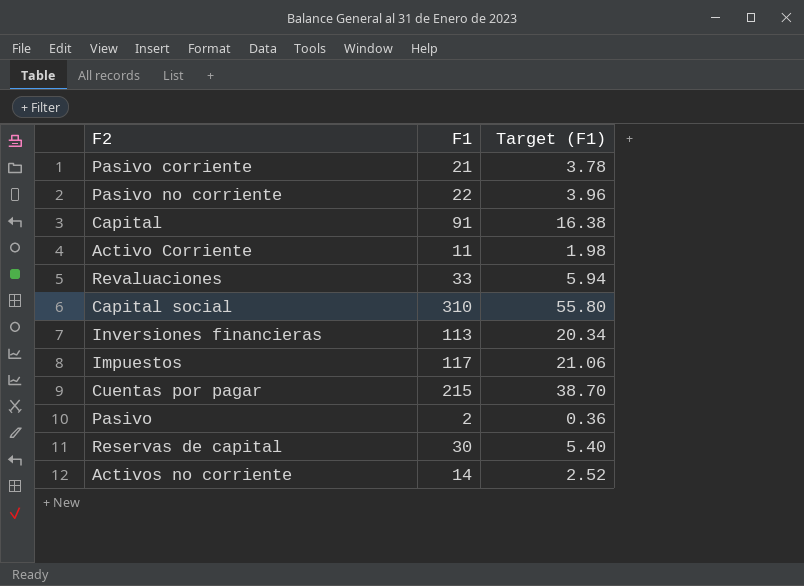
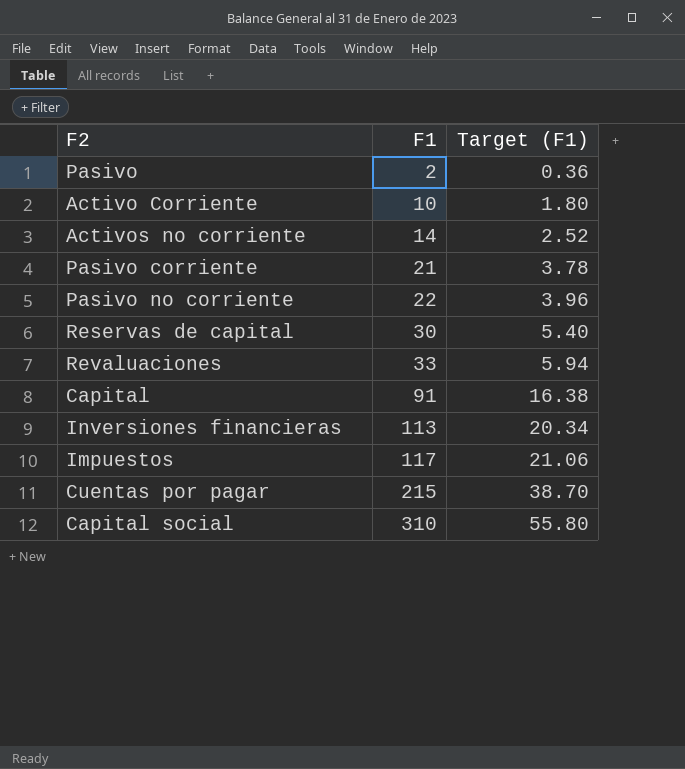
row order: none -> F1 ascending
Activo Corriente | F1: 11 -> 10
Activo Corriente | Target (F1): 1.98 -> 1.80

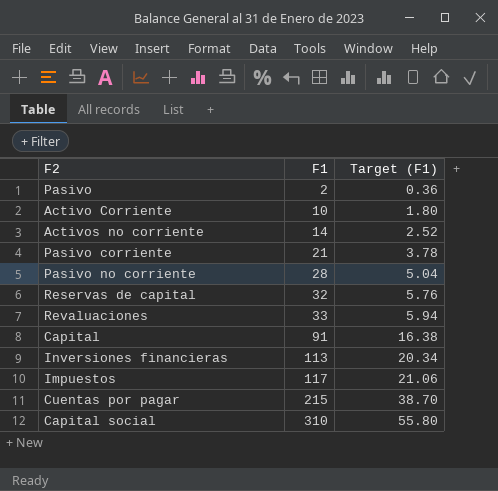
Pasivo no corriente | F1: 22 -> 28
Pasivo no corriente | Target (F1): 3.96 -> 5.04
Reservas de capital | F1: 30 -> 32
Reservas de capital | Target (F1): 5.40 -> 5.76

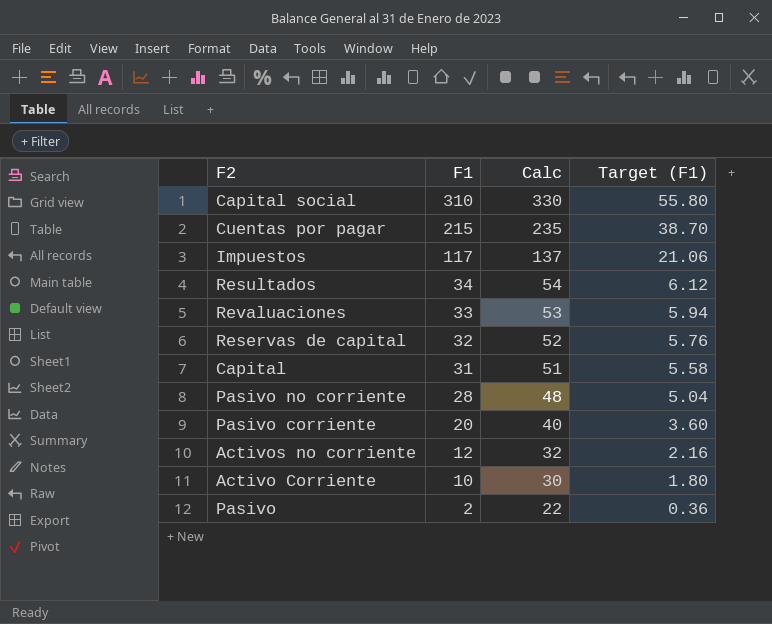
row order: F1 ascending -> F1 descending
column Calc | formula: none -> [F1] + 20
row Inversiones financieras: 113 | 20.34 -> none
row Resultados: none -> 34 | 54 | 6.12
Capital | F1: 91 -> 31
Capital | Target (F1): 16.38 -> 5.58
Pasivo corriente | F1: 21 -> 20
Pasivo corriente | Target (F1): 3.78 -> 3.60
Activos no corriente | F1: 14 -> 12
Activos no corriente | Target (F1): 2.52 -> 2.16

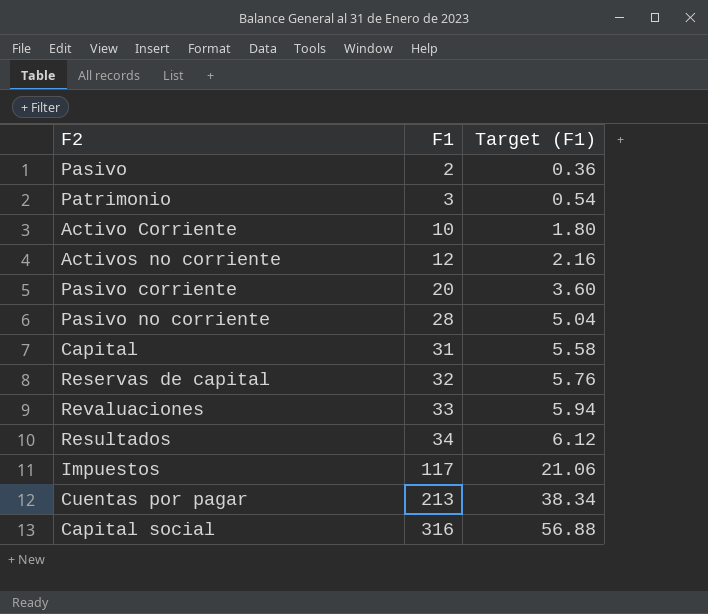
row order: F1 descending -> F1 ascending
column Calc | formula: [F1] + 20 -> none
row Patrimonio: none -> 3 | 0.54
Cuentas por pagar | F1: 215 -> 213
Cuentas por pagar | Target (F1): 38.70 -> 38.34
Capital social | F1: 310 -> 316
Capital social | Target (F1): 55.80 -> 56.88

